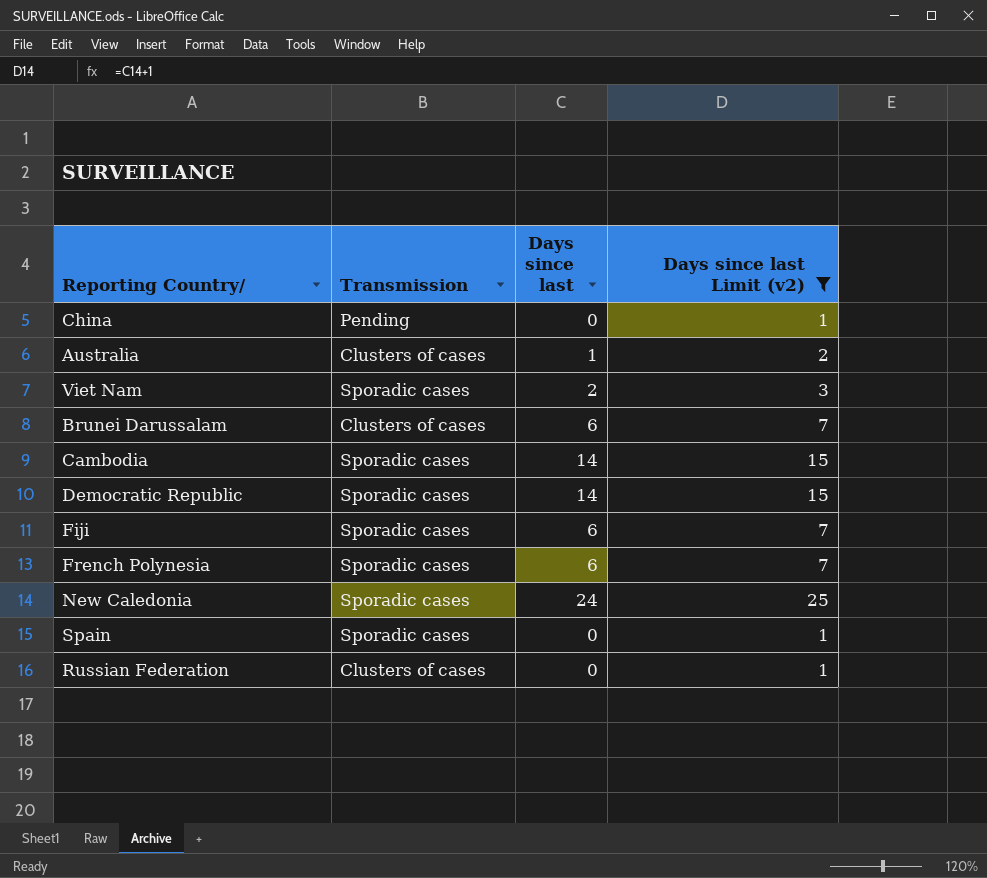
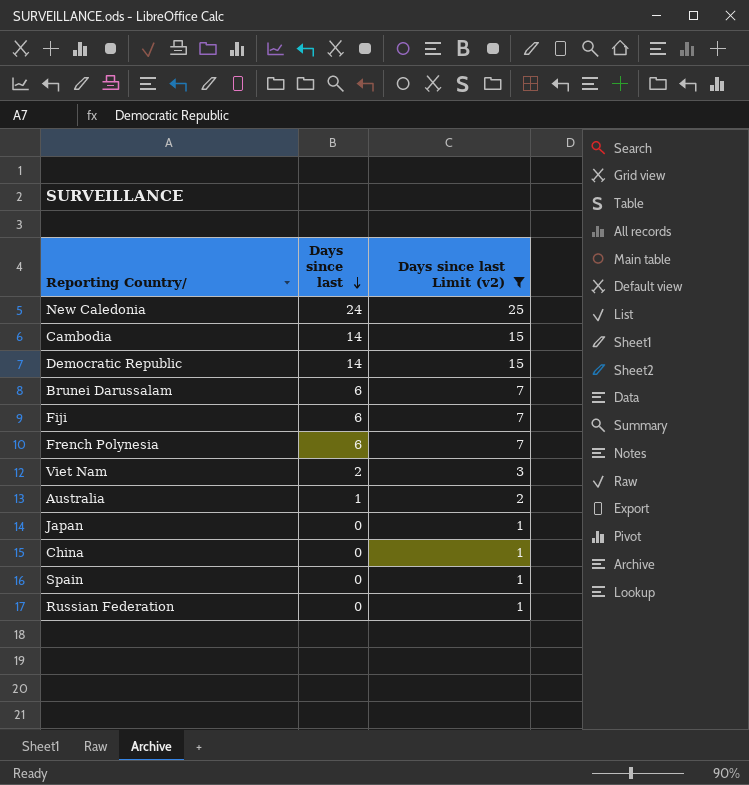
row order: none -> Days since last descending
column Transmission | position: 2 -> none
row Japan: none -> 0 | 1

